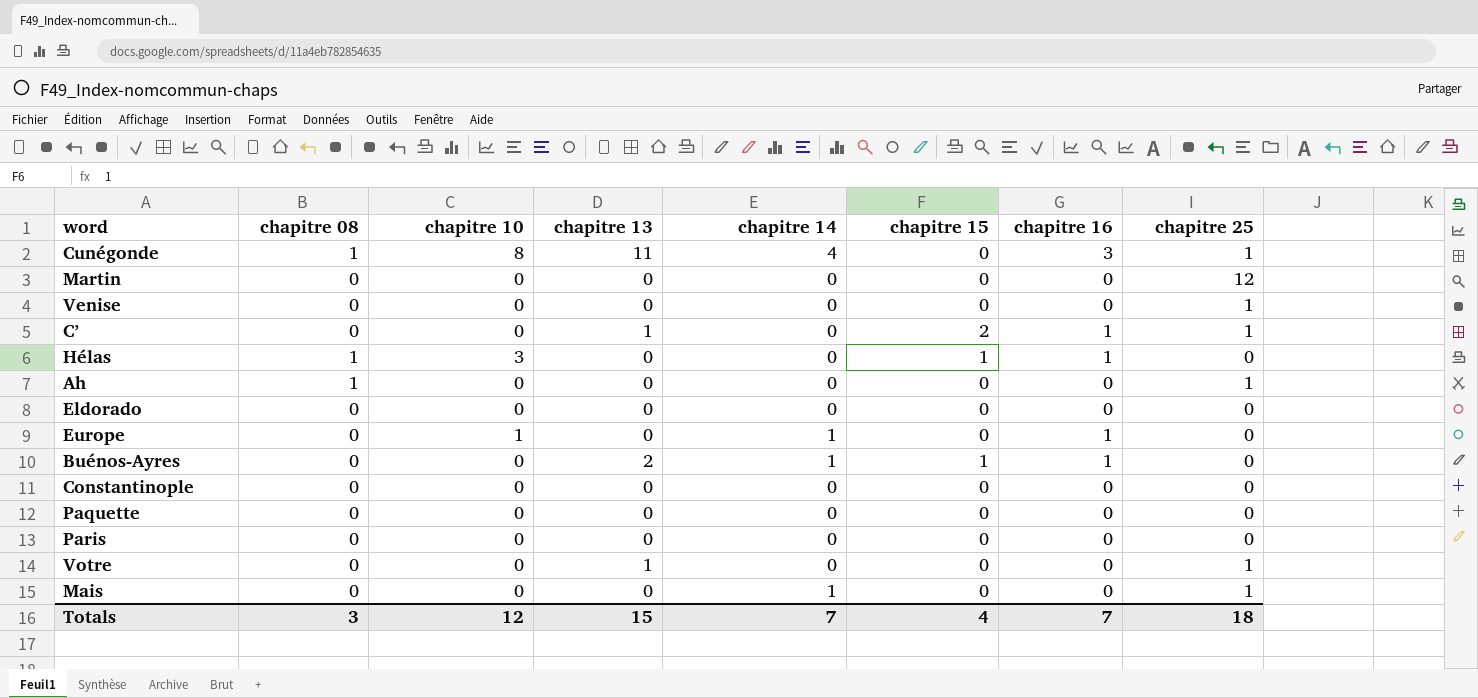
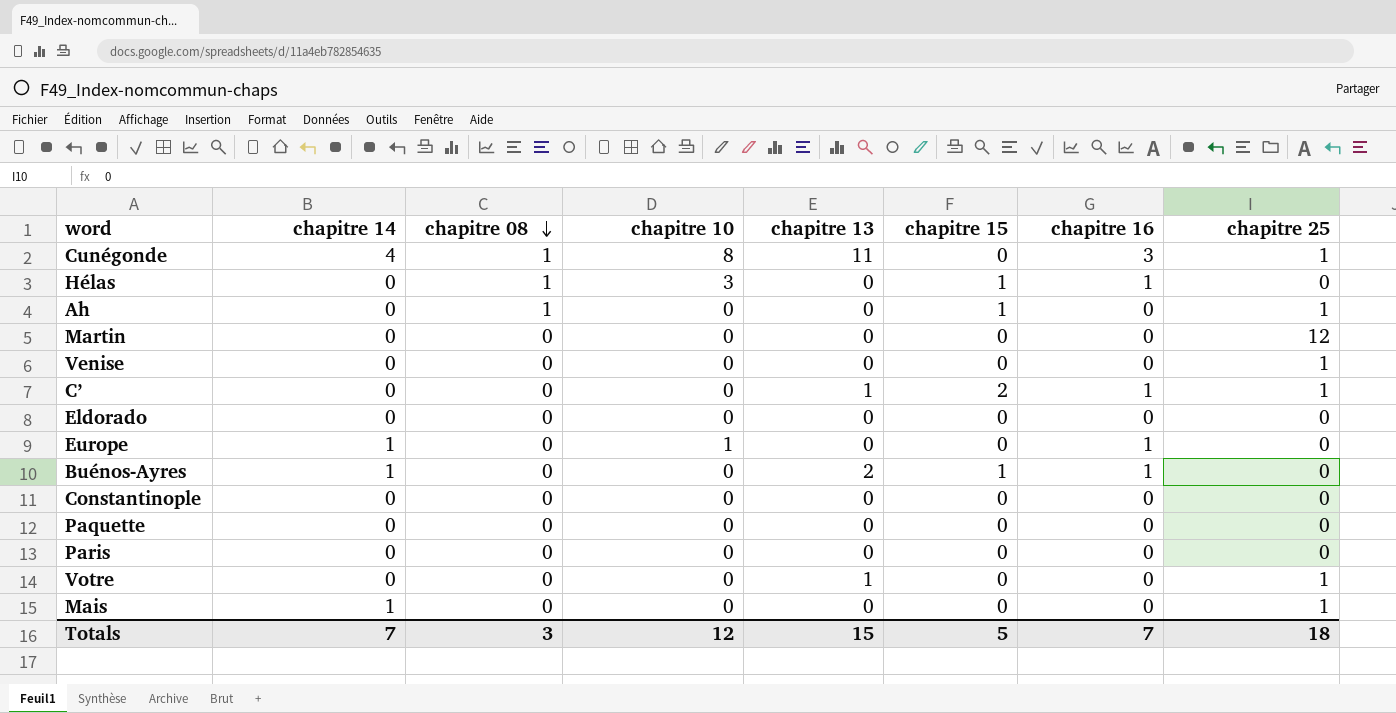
row order: none -> chapitre 08 descending
column chapitre 14 | position: 5 -> 2
Ah | chapitre 15: 0 -> 1
Totals | chapitre 15: 4 -> 5

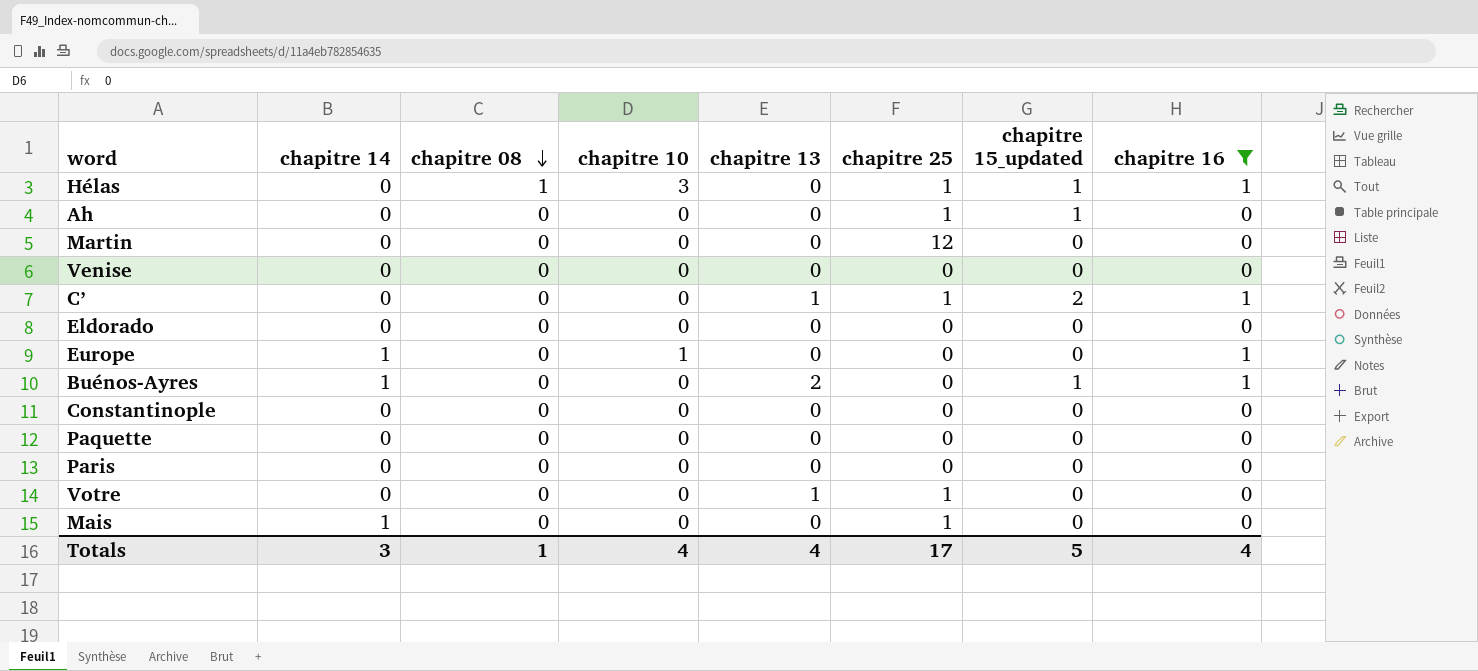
filter: none -> chapitre 16 != 3
column chapitre 25 | position: 8 -> 6
column name: chapitre 15 -> chapitre 15_updated
Hélas | chapitre 25: 0 -> 1
Ah | chapitre 08: 1 -> 0
Venise | chapitre 25: 1 -> 0
Totals | chapitre 14: 7 -> 3
Totals | chapitre 08: 3 -> 1
Totals | chapitre 10: 12 -> 4
Totals | chapitre 13: 15 -> 4
Totals | chapitre 25: 18 -> 17
Totals | chapitre 16: 7 -> 4

